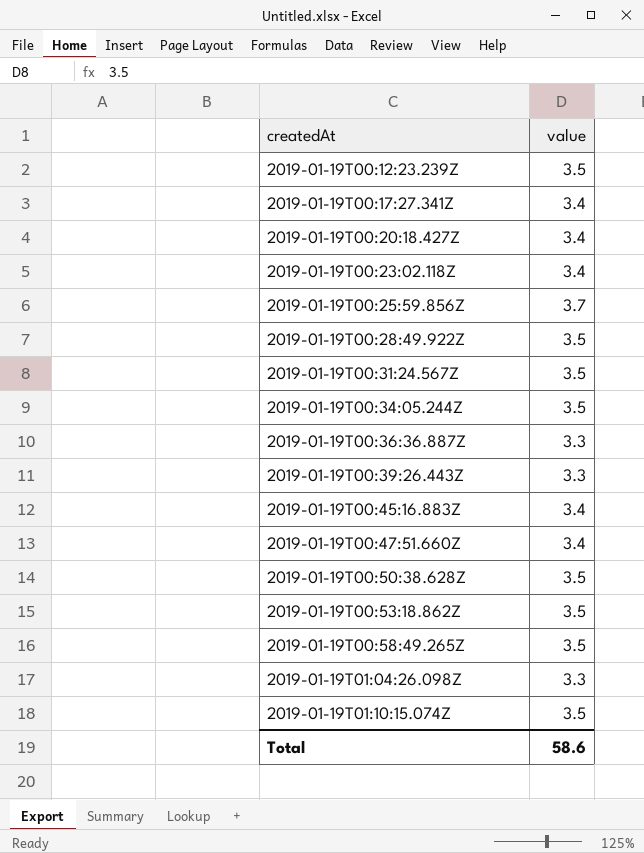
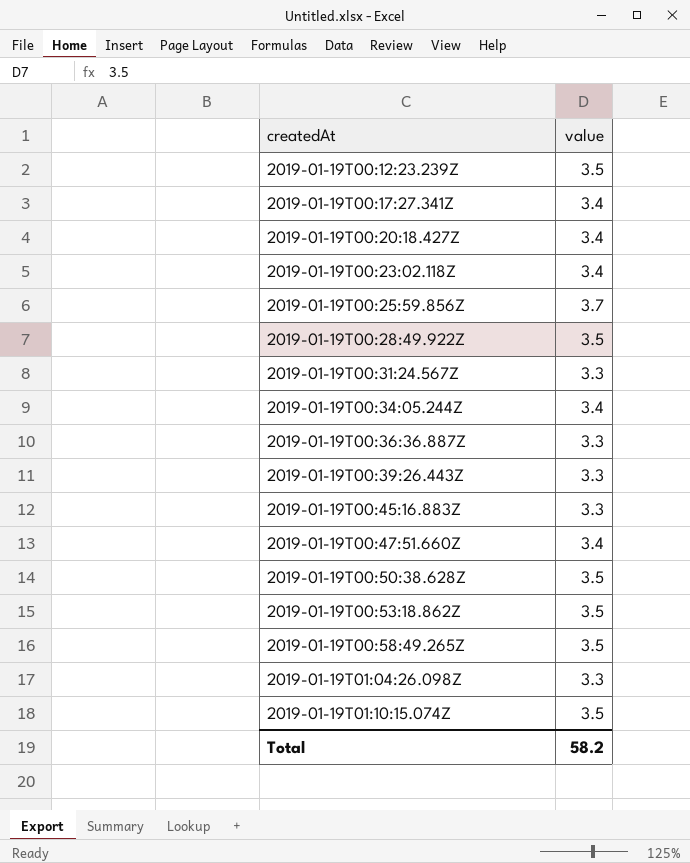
2019-01-19T00:31:24.567Z | value: 3.5 -> 3.3
2019-01-19T00:34:05.244Z | value: 3.5 -> 3.4
2019-01-19T00:45:16.883Z | value: 3.4 -> 3.3
Total | value: 58.6 -> 58.2

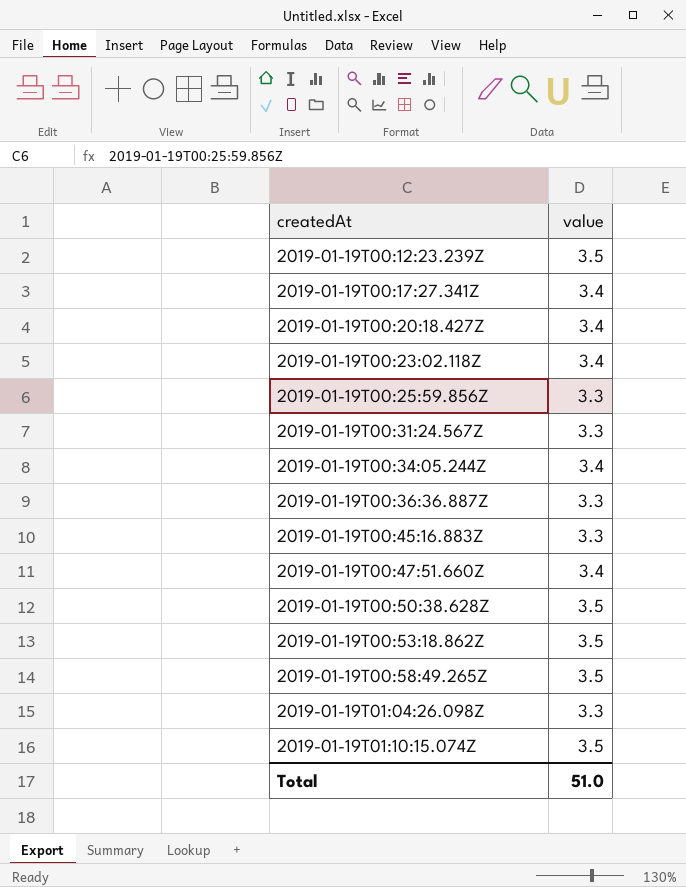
row 2019-01-19T00:28:49.922Z: 3.5 -> none
row 2019-01-19T00:39:26.443Z: 3.3 -> none
2019-01-19T00:25:59.856Z | value: 3.7 -> 3.3
Total | value: 58.2 -> 51.0

